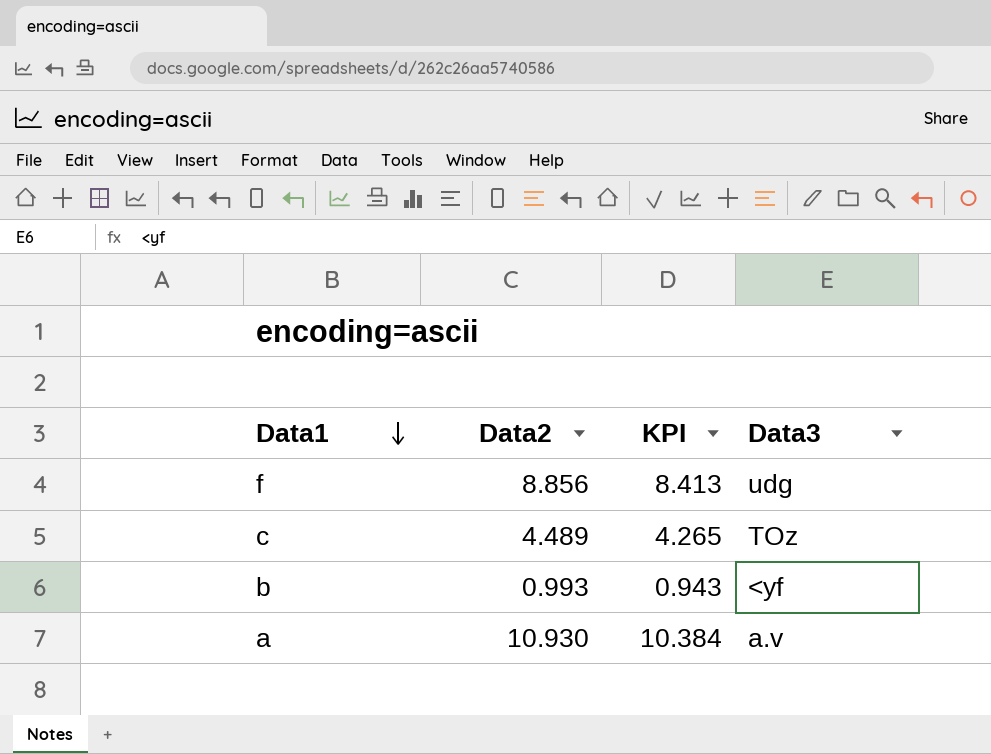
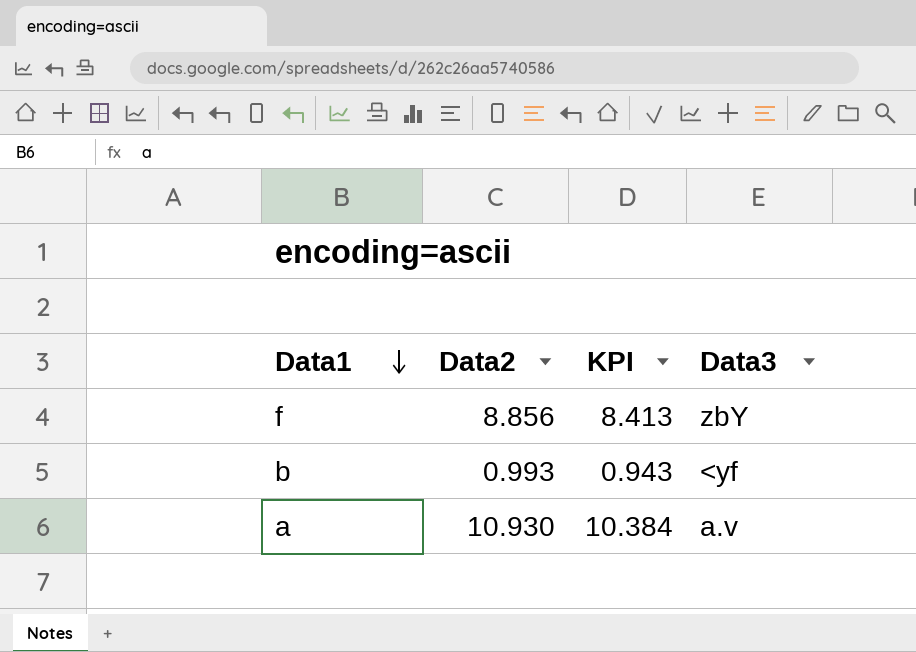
row c: 4.489 | 4.265 | TOz -> none
f | Data3: udg -> zbY

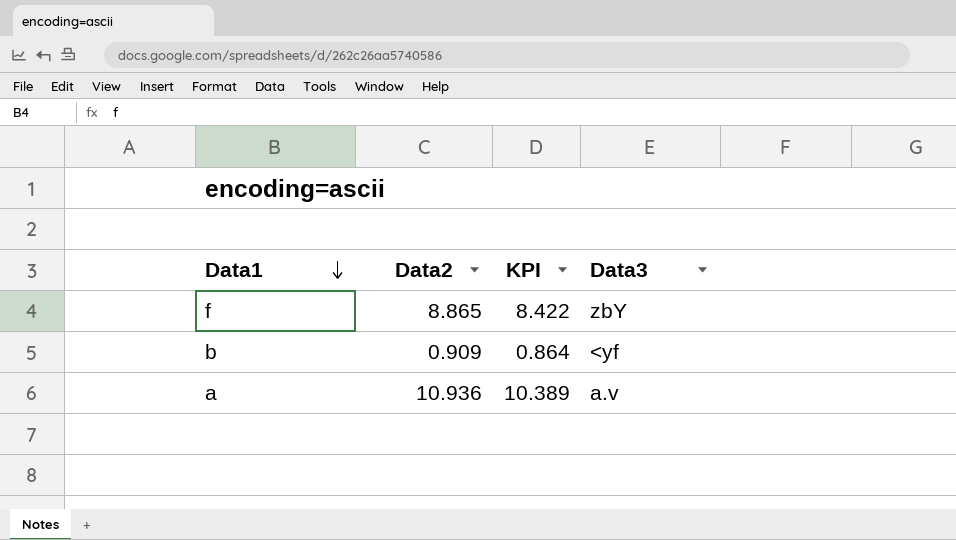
f | Data2: 8.856 -> 8.865
f | KPI: 8.413 -> 8.422
b | Data2: 0.993 -> 0.909
b | KPI: 0.943 -> 0.864
a | Data2: 10.930 -> 10.936
a | KPI: 10.384 -> 10.389

